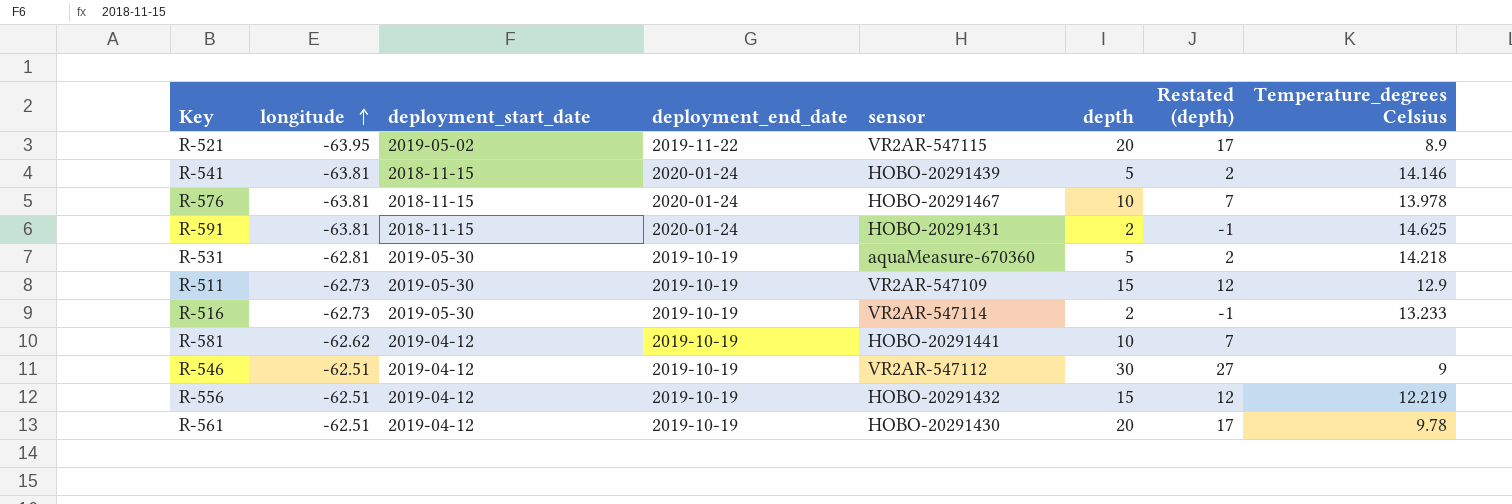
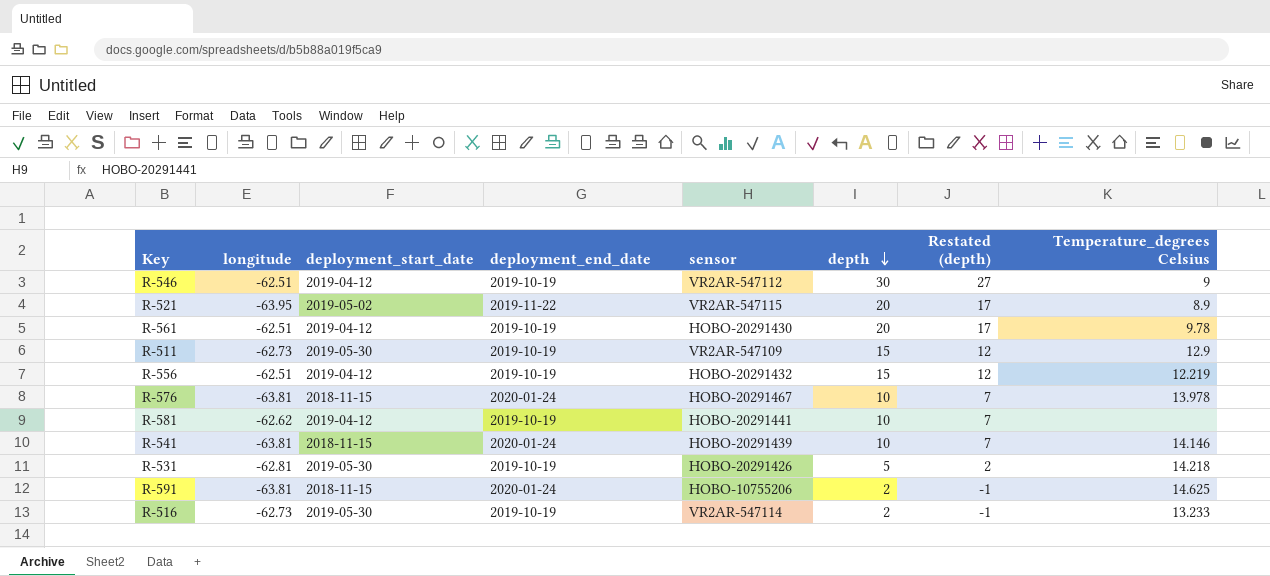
row order: longitude ascending -> depth descending
R-541 | depth: 5 -> 10
R-541 | Restated (depth): 2 -> 7
R-531 | sensor: aquaMeasure-670360 -> HOBO-20291426
R-591 | sensor: HOBO-20291431 -> HOBO-10755206

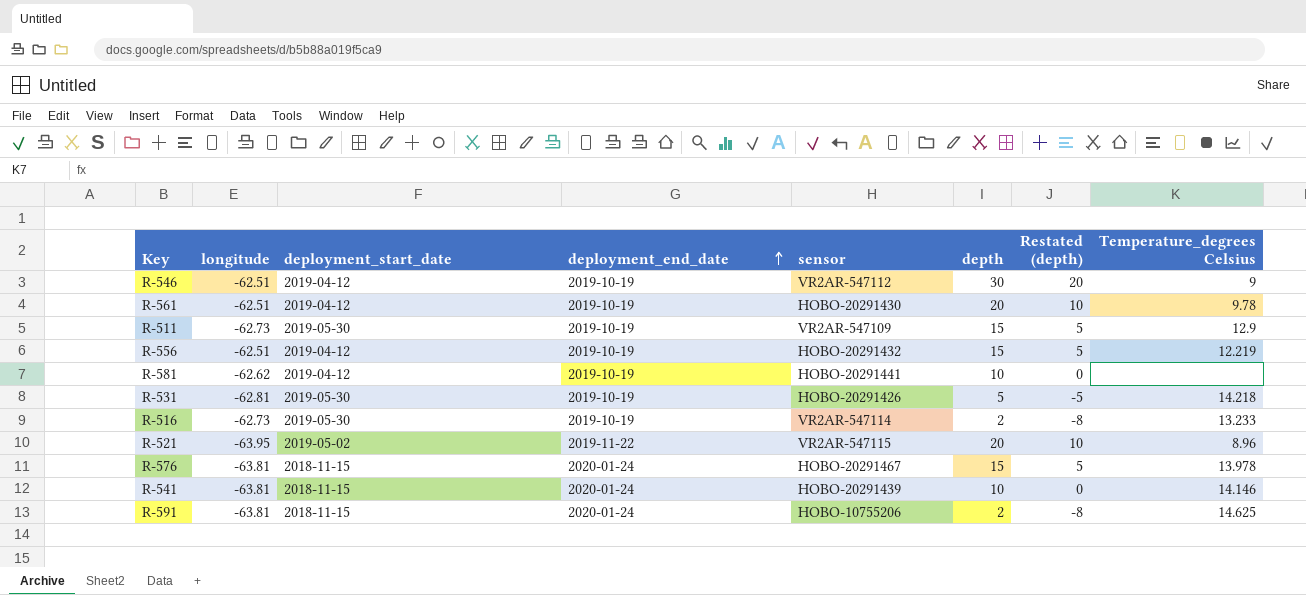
row order: depth descending -> deployment_end_date ascending
column Restated (depth) | formula: [depth] - 3 -> [depth] - 10
R-521 | Temperature_degrees Celsius: 8.9 -> 8.96
R-576 | depth: 10 -> 15

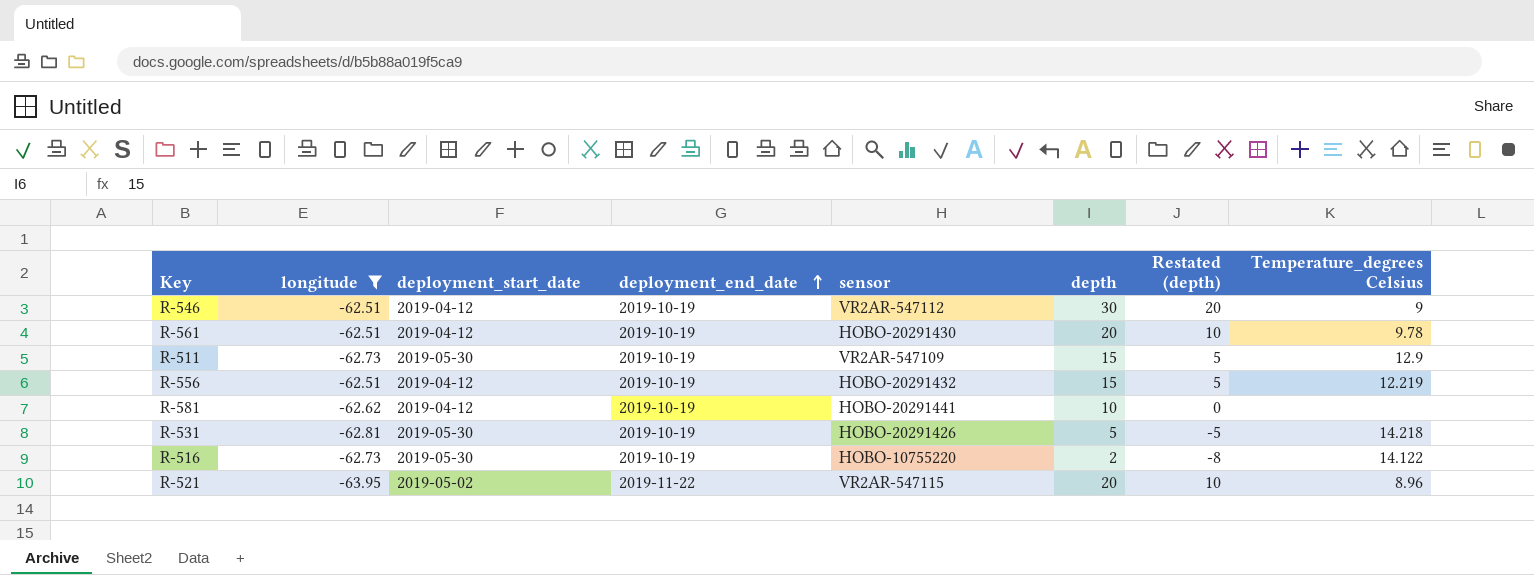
filter: none -> longitude != -63.81
R-516 | sensor: VR2AR-547114 -> HOBO-10755220
R-516 | Temperature_degrees Celsius: 13.233 -> 14.122

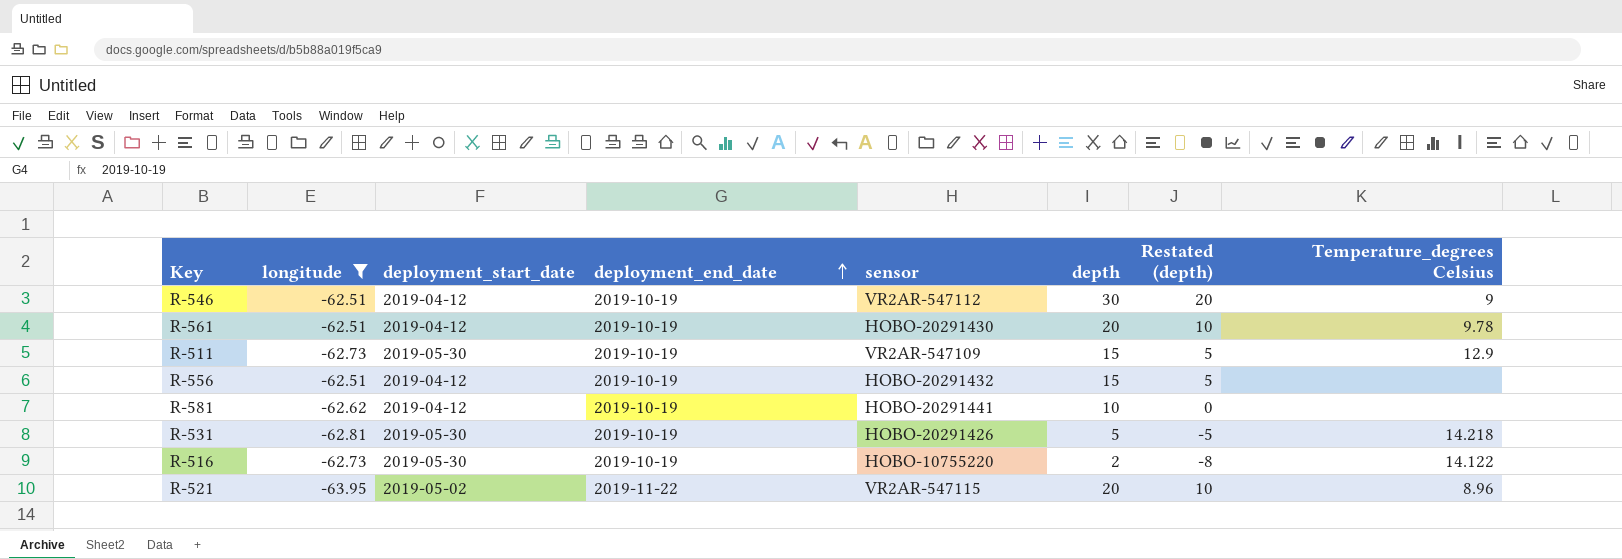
R-556 | Temperature_degrees Celsius: 12.219 -> none

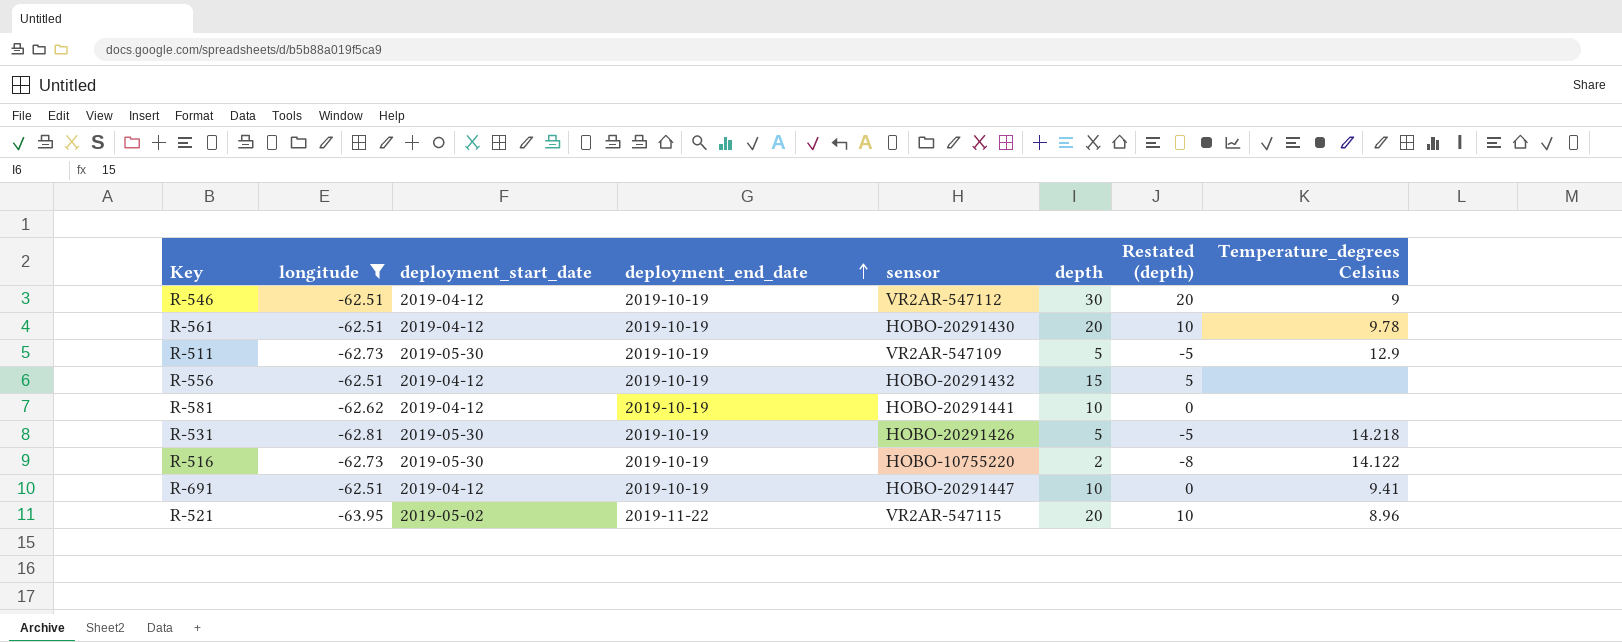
R-511 | depth: 15 -> 5
R-511 | Restated (depth): 5 -> -5
row R-691: none -> -62.51 | 2019-04-12 | 2019-10-19 | HOBO-20291447 | 10 | 0 | 9.41

